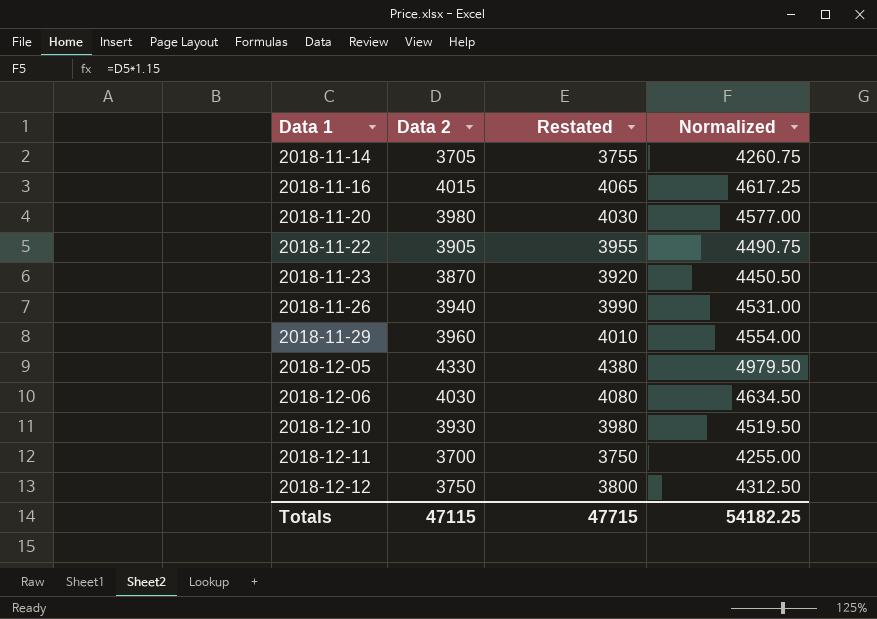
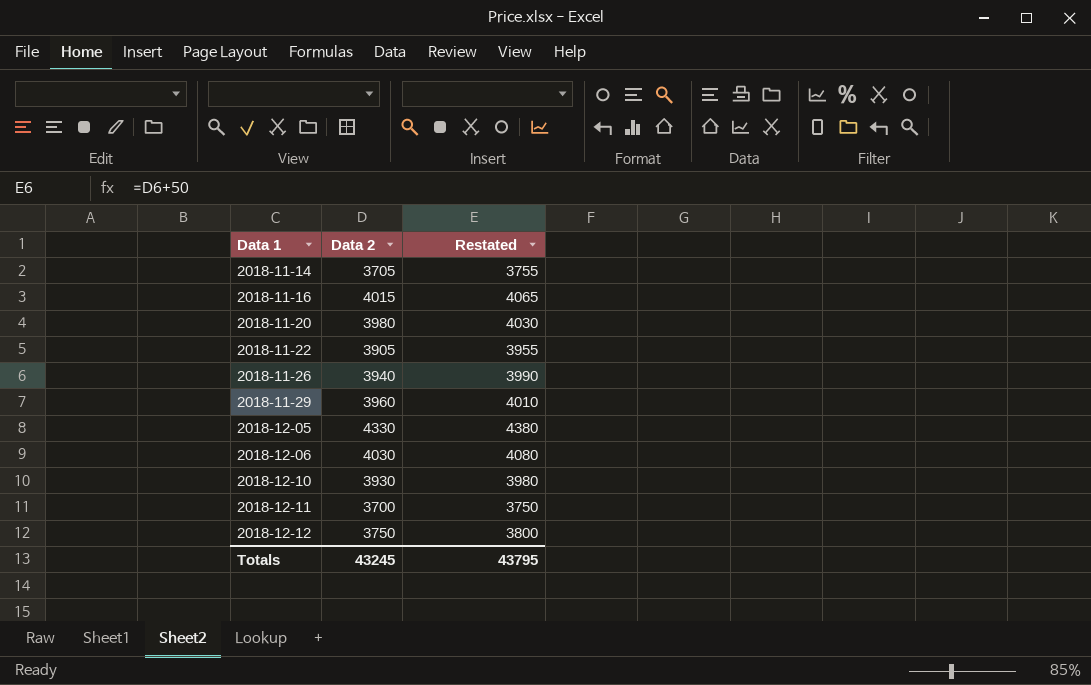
column Normalized | formula: [Data 2] * 1.15 -> none
row 2018-11-23: 3870 | 3920 | 4450.50 -> none
Totals | Data 2: 47115 -> 43245
Totals | Restated: 47715 -> 43795

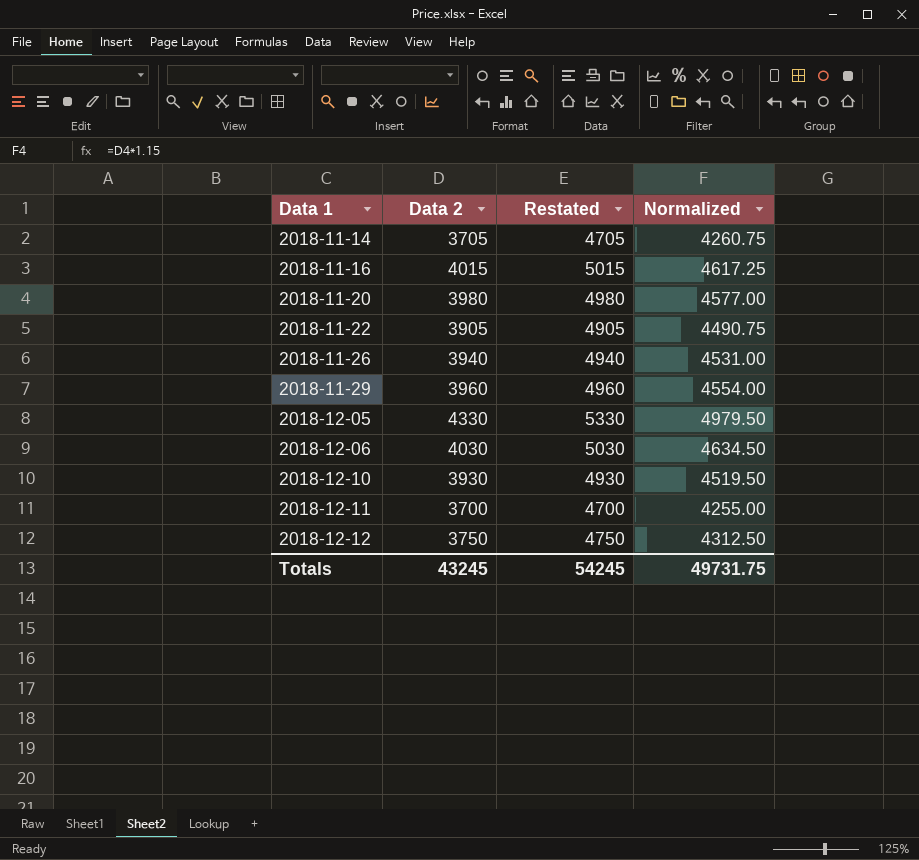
column Restated | formula: [Data 2] + 50 -> [Data 2] + 1000
column Normalized | formula: none -> [Data 2] * 1.15
Totals | Restated: 43795 -> 54245

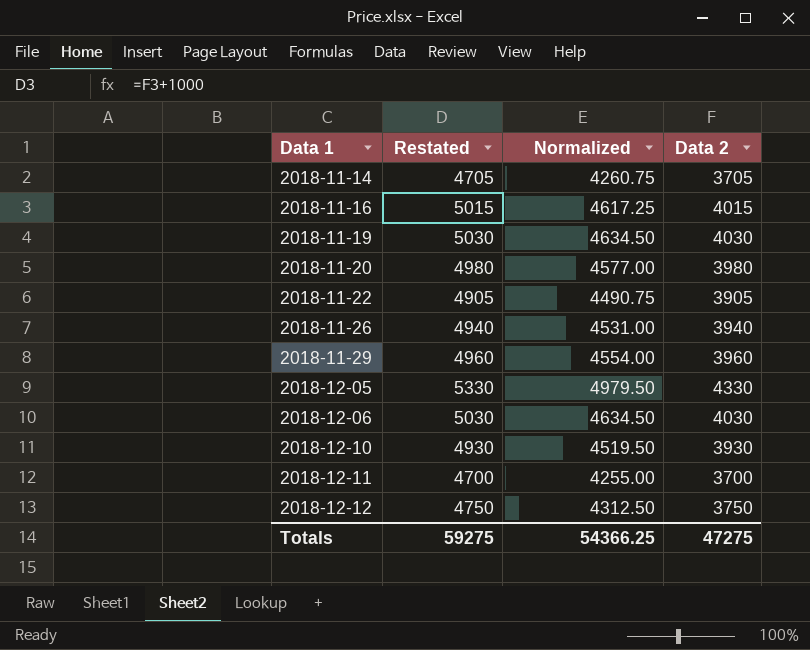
column Data 2 | position: 2 -> 4
row 2018-11-19: none -> 5030 | 4634.50 | 4030
Totals | Restated: 54245 -> 59275
Totals | Normalized: 49731.75 -> 54366.25
Totals | Data 2: 43245 -> 47275

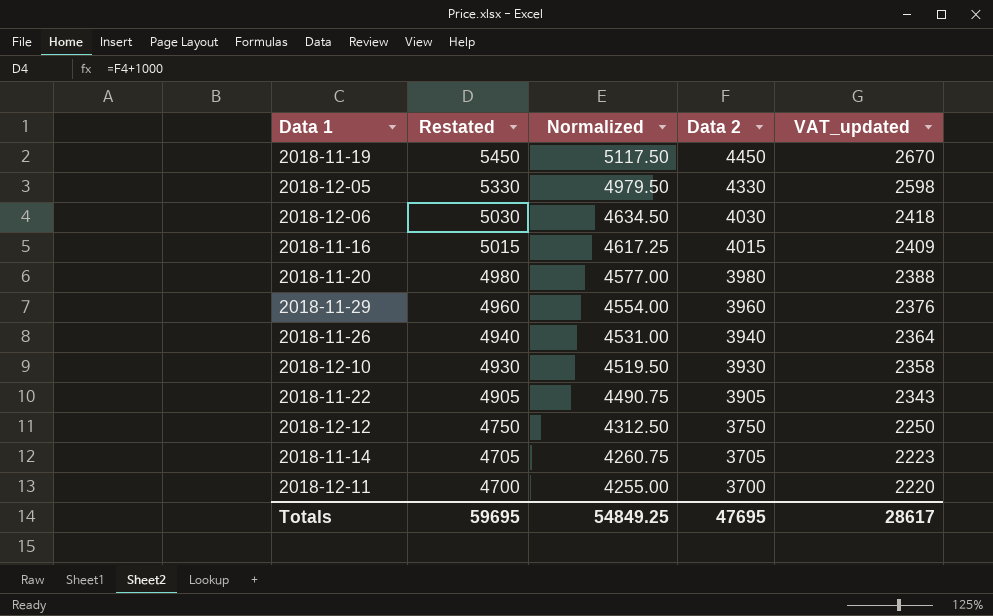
row order: Data 1 ascending -> Restated descending
column VAT_updated | formula: none -> [Data 2] * 0.6
2018-11-19 | Restated: 5030 -> 5450
2018-11-19 | Normalized: 4634.50 -> 5117.50
2018-11-19 | Data 2: 4030 -> 4450
Totals | Restated: 59275 -> 59695
Totals | Normalized: 54366.25 -> 54849.25
Totals | Data 2: 47275 -> 47695

